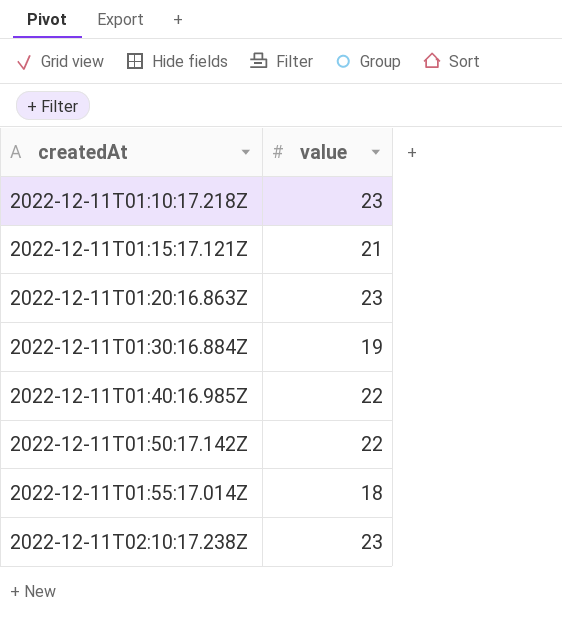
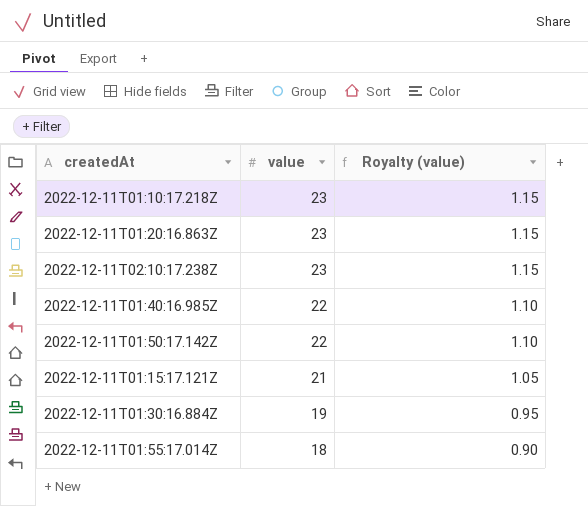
row order: createdAt ascending -> value descending
column Royalty (value) | formula: none -> [value] * 0.05

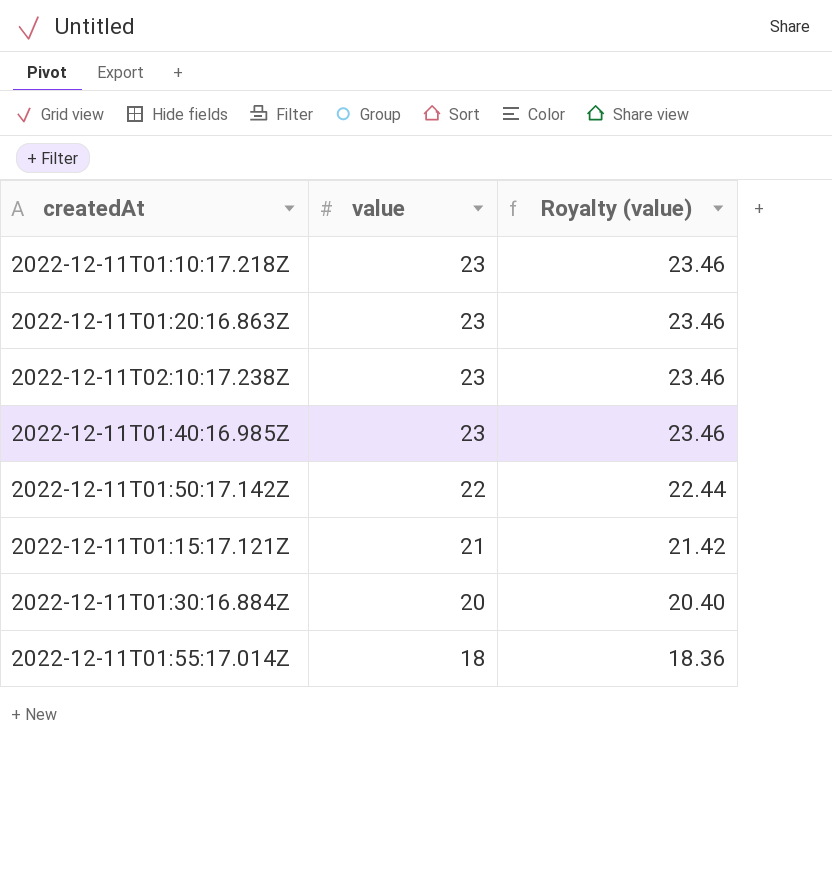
column Royalty (value) | formula: [value] * 0.05 -> [value] * 1.02
2022-12-11T01:40:16.985Z | value: 22 -> 23
2022-12-11T01:30:16.884Z | value: 19 -> 20

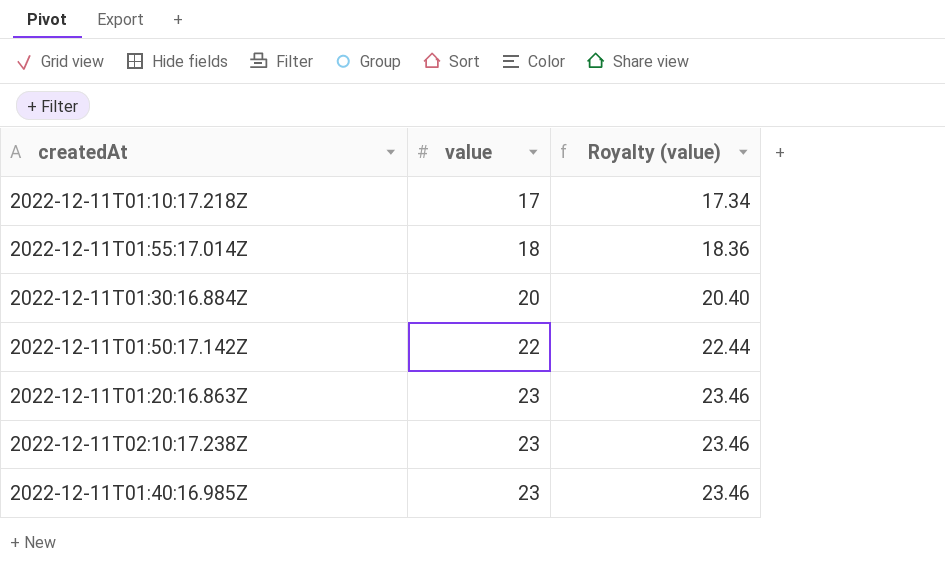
row order: value descending -> value ascending
row 2022-12-11T01:15:17.121Z: 21 | 21.42 -> none
2022-12-11T01:10:17.218Z | value: 23 -> 17
2022-12-11T01:10:17.218Z | Royalty (value): 23.46 -> 17.34

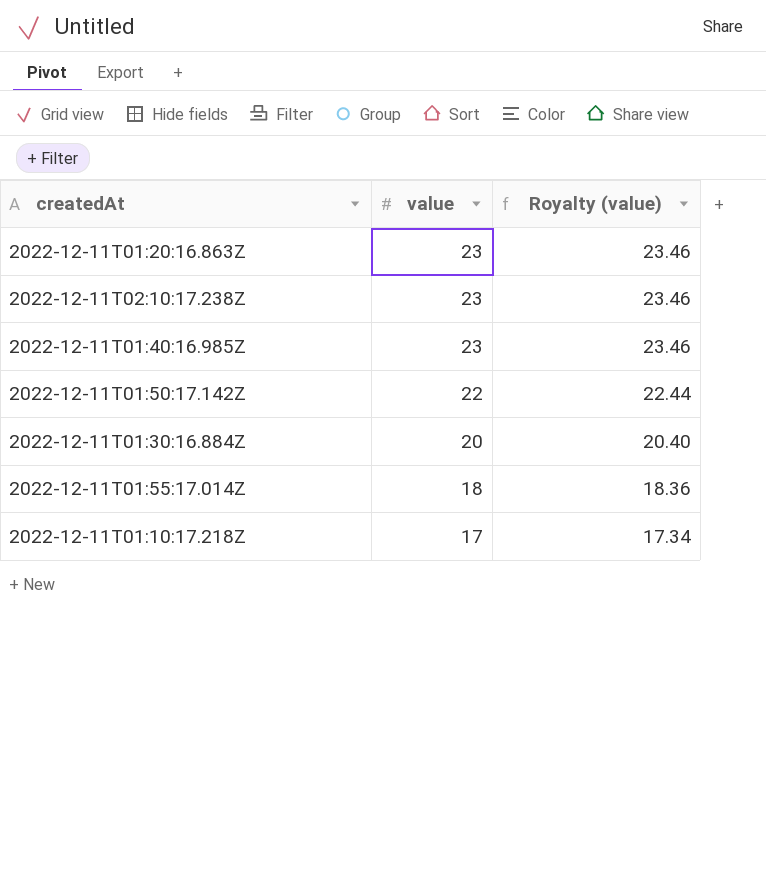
row order: value ascending -> value descending

